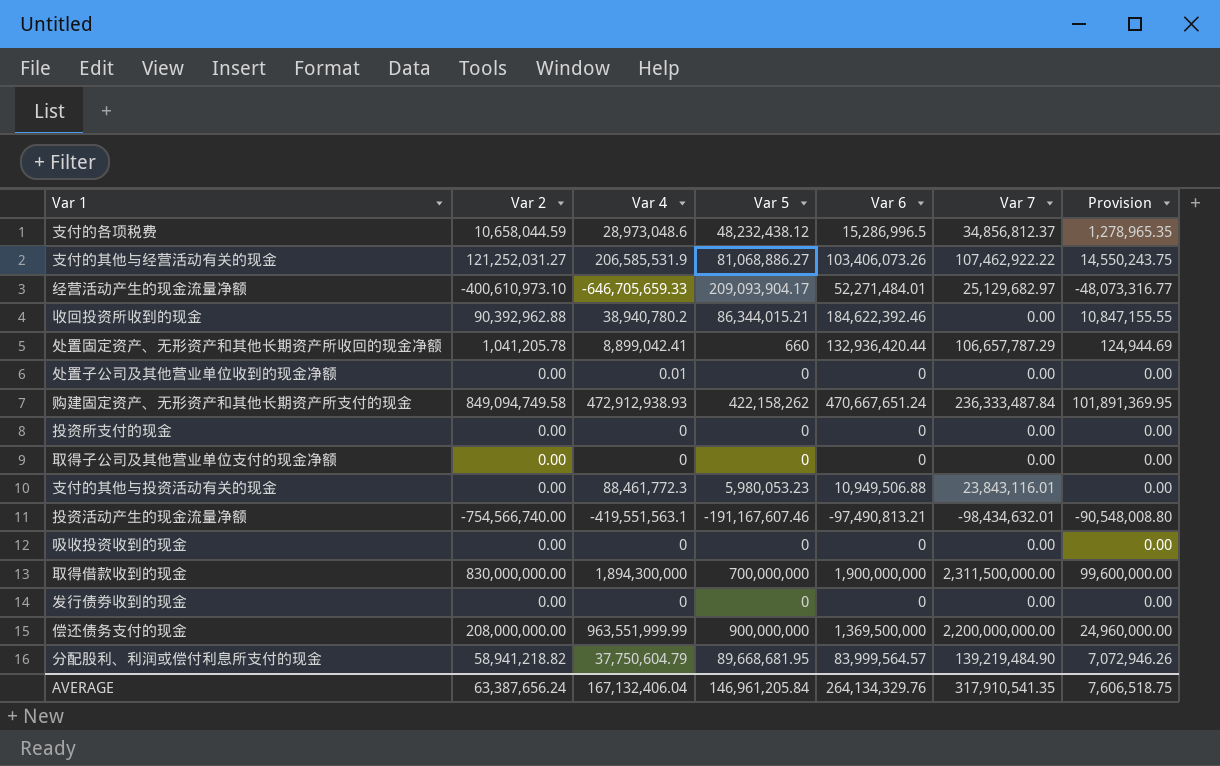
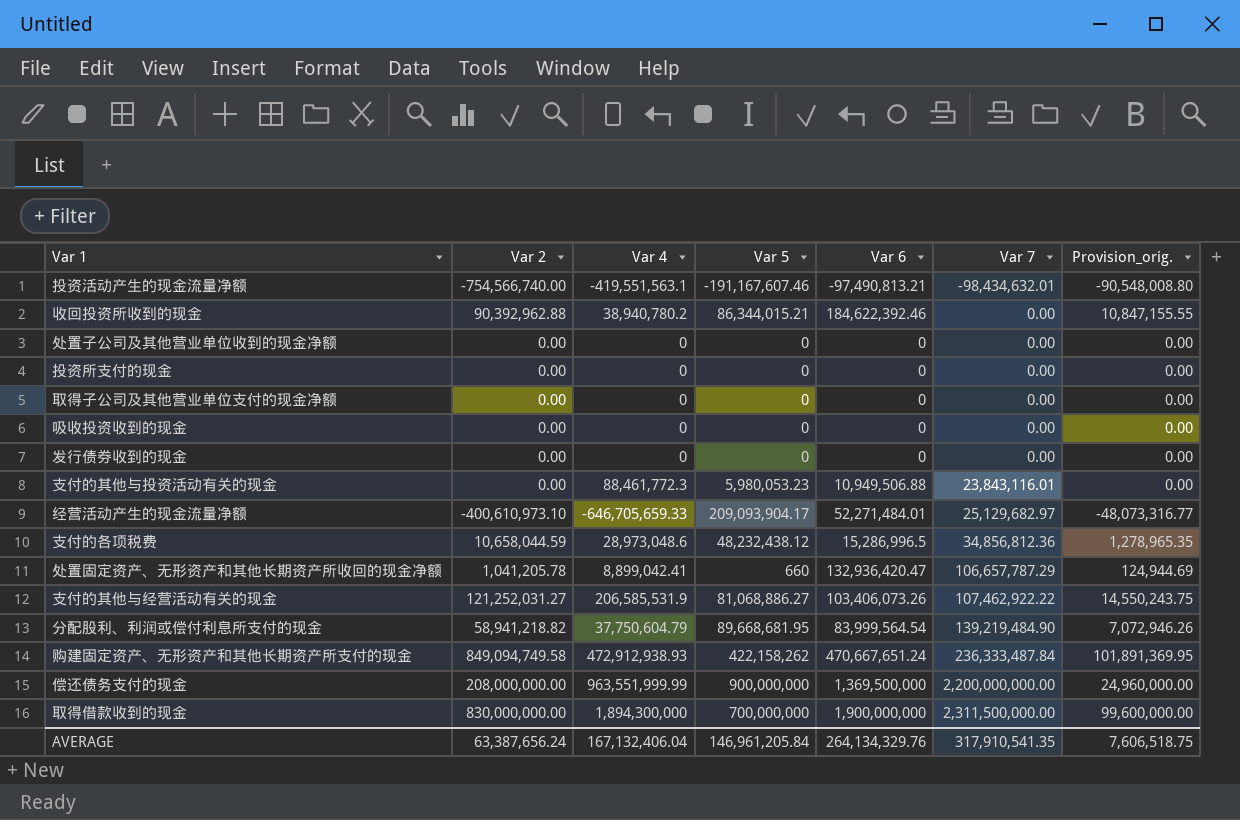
row order: none -> Var 7 ascending
column name: Provision -> Provision_orig.
处置子公司及其他营业单位收到的现金净额 | Var 4: 0.01 -> 0
支付的各项税费 | Var 7: 34,856,812.37 -> 34,856,812.36
处置固定资产、无形资产和其他长期资产所收回的现金净额 | Var 6: 132,936,420.44 -> 132,936,420.47
分配股利、利润或偿付利息所支付的现金 | Var 6: 83,999,564.57 -> 83,999,564.54

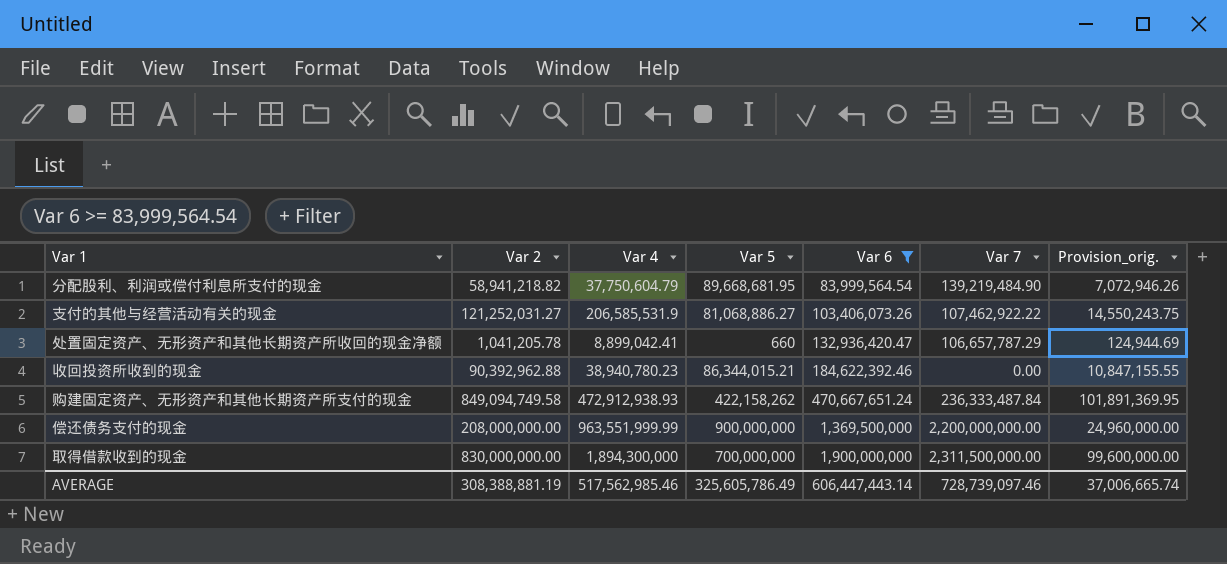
filter: none -> Var 6 >= 83,999,564.54
row order: Var 7 ascending -> Var 6 ascending
收回投资所收到的现金 | Var 4: 38,940,780.2 -> 38,940,780.23
AVERAGE | Var 2: 63,387,656.24 -> 308,388,881.19
AVERAGE | Var 4: 167,132,406.04 -> 517,562,985.46
AVERAGE | Var 5: 146,961,205.84 -> 325,605,786.49
AVERAGE | Var 6: 264,134,329.76 -> 606,447,443.14
AVERAGE | Var 7: 317,910,541.35 -> 728,739,097.46
AVERAGE | Provision_orig.: 7,606,518.75 -> 37,006,665.74

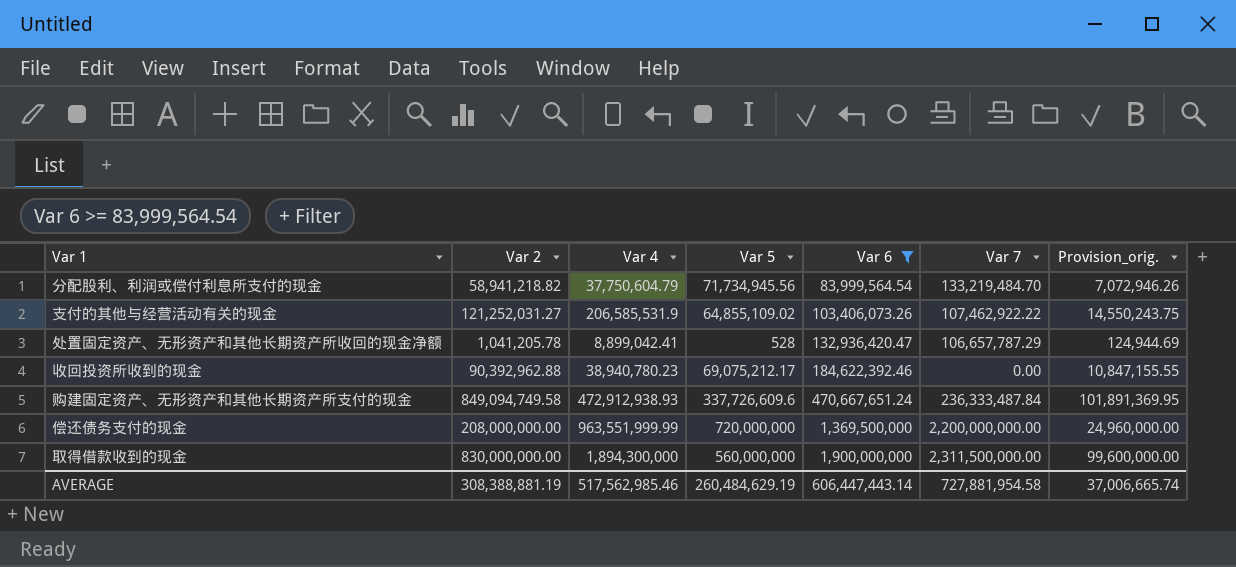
分配股利、利润或偿付利息所支付的现金 | Var 5: 89,668,681.95 -> 71,734,945.56
分配股利、利润或偿付利息所支付的现金 | Var 7: 139,219,484.90 -> 133,219,484.70
支付的其他与经营活动有关的现金 | Var 5: 81,068,886.27 -> 64,855,109.02
处置固定资产、无形资产和其他长期资产所收回的现金净额 | Var 5: 660 -> 528
收回投资所收到的现金 | Var 5: 86,344,015.21 -> 69,075,212.17
购建固定资产、无形资产和其他长期资产所支付的现金 | Var 5: 422,158,262 -> 337,726,609.6
偿还债务支付的现金 | Var 5: 900,000,000 -> 720,000,000
取得借款收到的现金 | Var 5: 700,000,000 -> 560,000,000
AVERAGE | Var 5: 325,605,786.49 -> 260,484,629.19
AVERAGE | Var 7: 728,739,097.46 -> 727,881,954.58

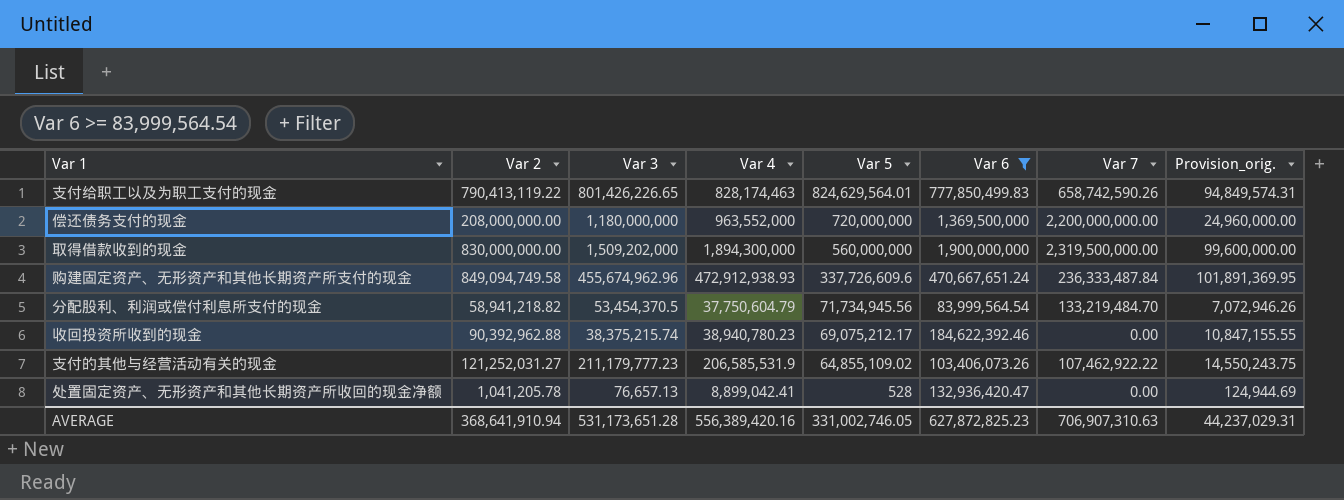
row order: Var 6 ascending -> Var 5 descending
column Var 3 | position: none -> 3
row 支付给职工以及为职工支付的现金: none -> 790,413,119.22 | 801,426,226.65 | 828,174,463 | 824,629,564.01 | 777,850,499.83 | 658,742,590.26 | 94,849,574.31
偿还债务支付的现金 | Var 4: 963,551,999.99 -> 963,552,000
取得借款收到的现金 | Var 7: 2,311,500,000.00 -> 2,319,500,000.00
处置固定资产、无形资产和其他长期资产所收回的现金净额 | Var 7: 106,657,787.29 -> 0.00
AVERAGE | Var 2: 308,388,881.19 -> 368,641,910.94
AVERAGE | Var 4: 517,562,985.46 -> 556,389,420.16
AVERAGE | Var 5: 260,484,629.19 -> 331,002,746.05
AVERAGE | Var 6: 606,447,443.14 -> 627,872,825.23
AVERAGE | Var 7: 727,881,954.58 -> 706,907,310.63
AVERAGE | Provision_orig.: 37,006,665.74 -> 44,237,029.31

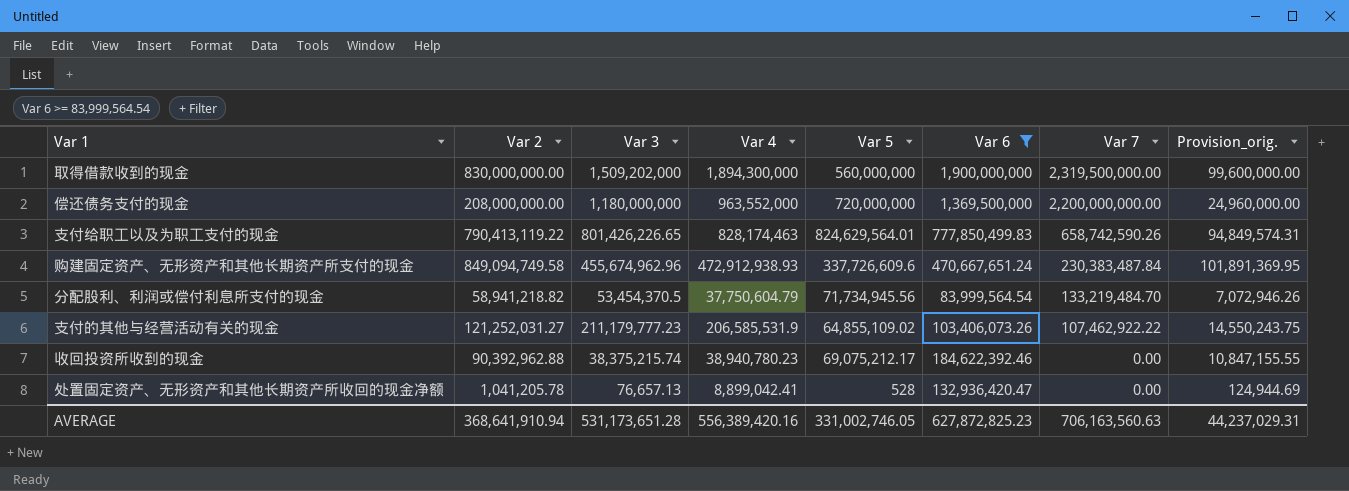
row order: Var 5 descending -> Var 7 descending
购建固定资产、无形资产和其他长期资产所支付的现金 | Var 7: 236,333,487.84 -> 230,383,487.84
AVERAGE | Var 7: 706,907,310.63 -> 706,163,560.63

